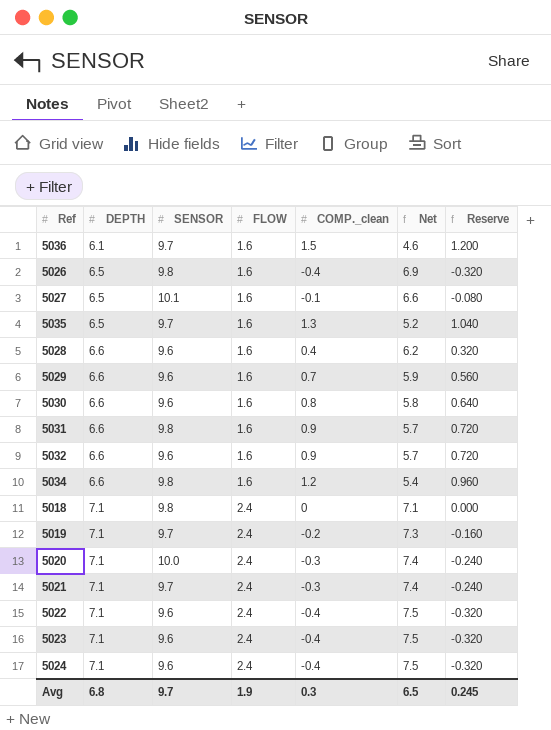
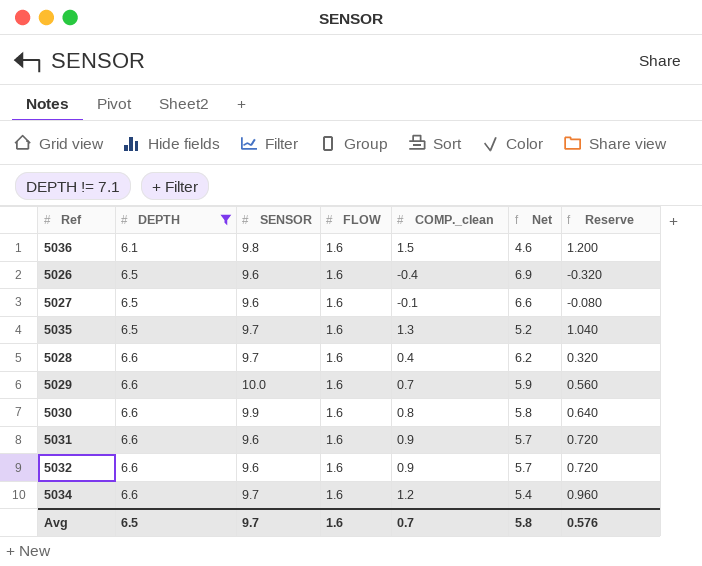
filter: none -> DEPTH != 7.1
5036 | SENSOR: 9.7 -> 9.8
5026 | SENSOR: 9.8 -> 9.6
5027 | SENSOR: 10.1 -> 9.6
5028 | SENSOR: 9.6 -> 9.7
5029 | SENSOR: 9.6 -> 10.0
5030 | SENSOR: 9.6 -> 9.9
5031 | SENSOR: 9.8 -> 9.6
5034 | SENSOR: 9.8 -> 9.7
Avg | DEPTH: 6.8 -> 6.5
Avg | FLOW: 1.9 -> 1.6
Avg | COMP._clean: 0.3 -> 0.7
Avg | Net: 6.5 -> 5.8
Avg | Reserve: 0.245 -> 0.576

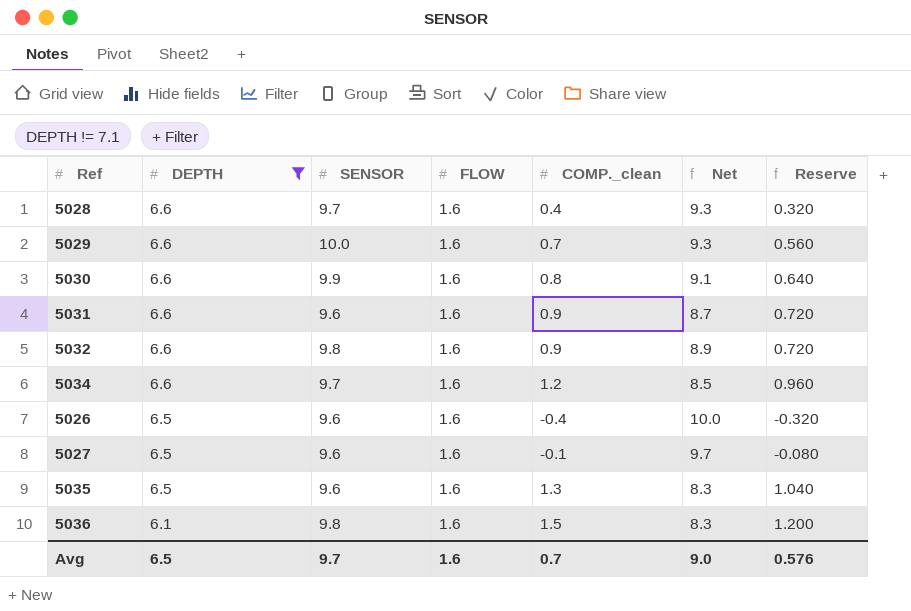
row order: DEPTH ascending -> DEPTH descending
column Net | formula: [DEPTH] - [COMP._clean] -> [SENSOR] - [COMP._clean]
5032 | SENSOR: 9.6 -> 9.8
5035 | SENSOR: 9.7 -> 9.6
Avg | Net: 5.8 -> 9.0

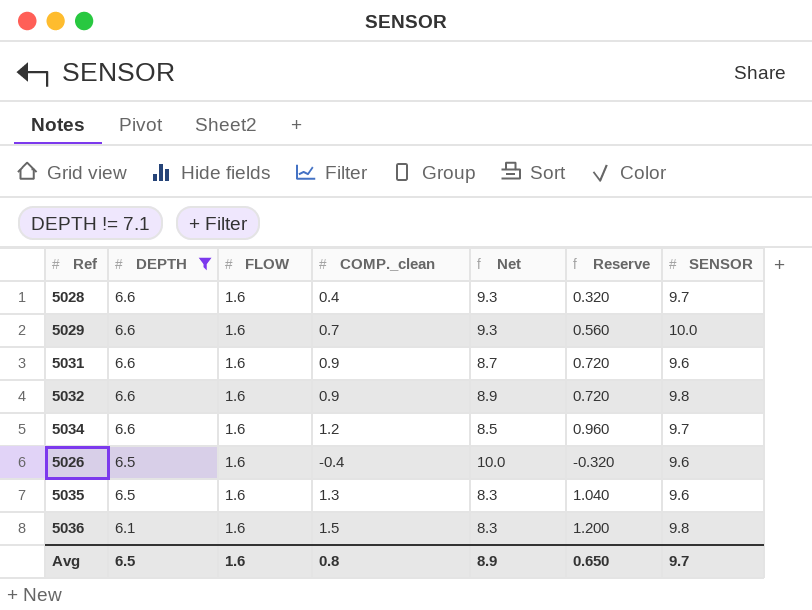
column SENSOR | position: 3 -> 7
row 5030: 6.6 | 9.9 | 1.6 | 0.8 | 9.1 | 0.640 -> none
row 5027: 6.5 | 9.6 | 1.6 | -0.1 | 9.7 | -0.080 -> none
Avg | COMP._clean: 0.7 -> 0.8
Avg | Net: 9.0 -> 8.9
Avg | Reserve: 0.576 -> 0.650

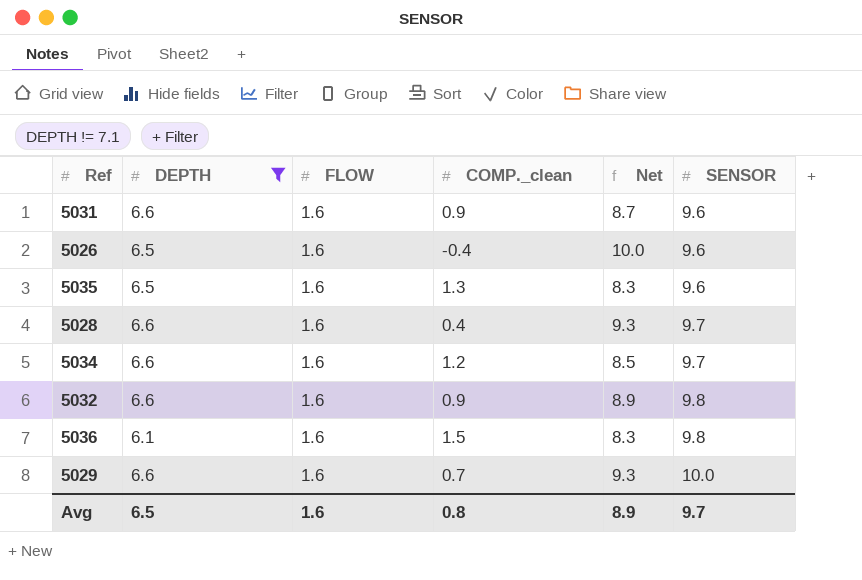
row order: DEPTH descending -> SENSOR ascending
column Reserve | formula: [COMP._clean] * 0.8 -> none

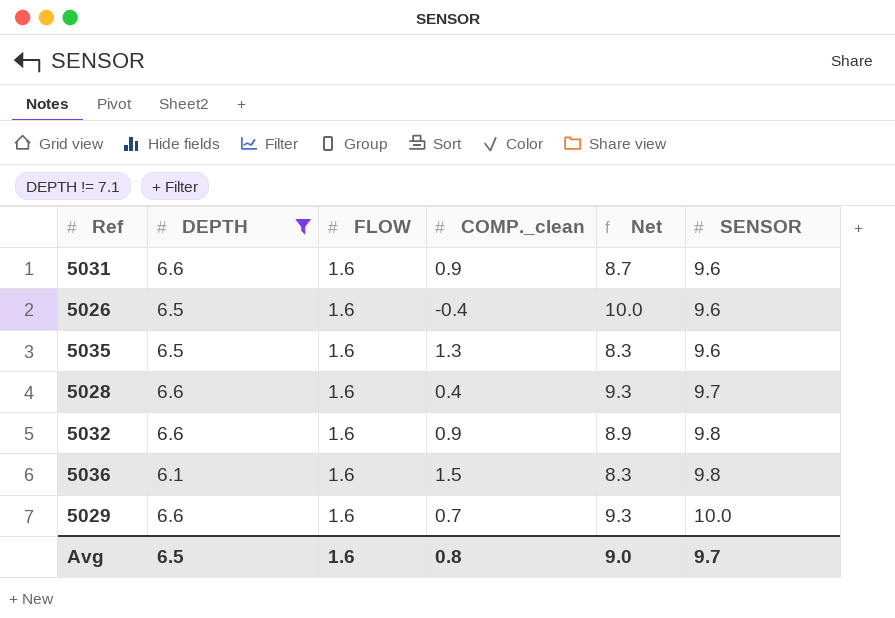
row 5034: 6.6 | 1.6 | 1.2 | 8.5 | 9.7 -> none
Avg | Net: 8.9 -> 9.0

